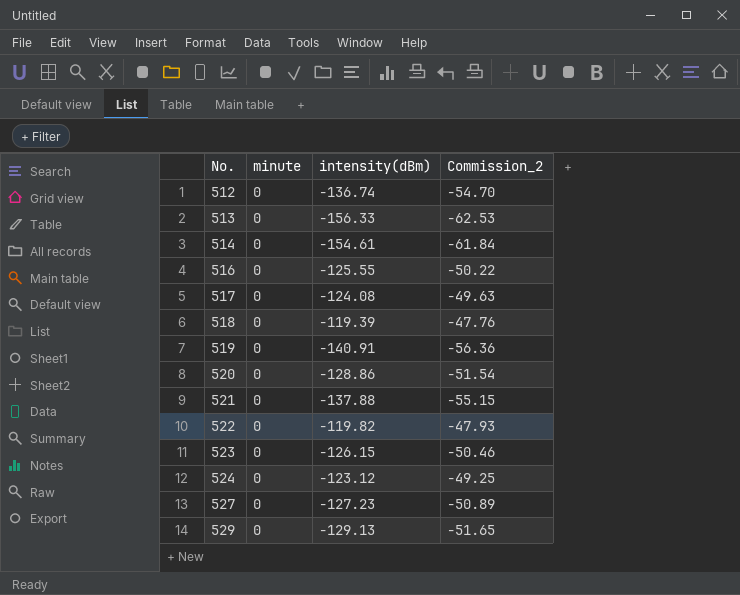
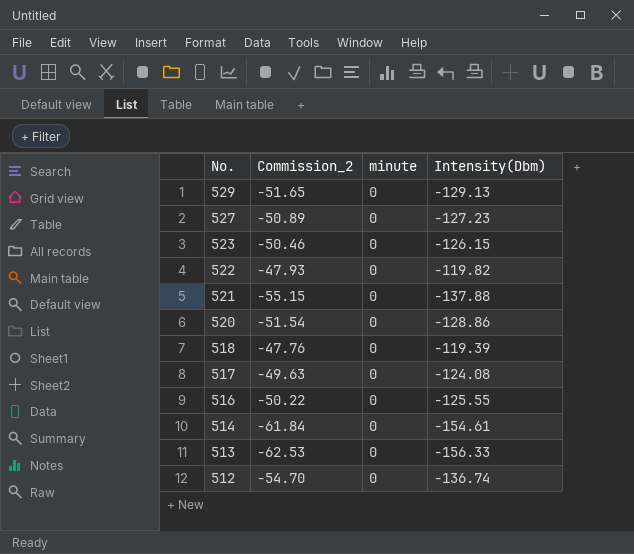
row order: No. ascending -> No. descending
column Commission_2 | position: 4 -> 2
column name: intensity(dBm) -> Intensity(Dbm)
row 519: 0 | -140.91 | -56.36 -> none
row 524: 0 | -123.12 | -49.25 -> none

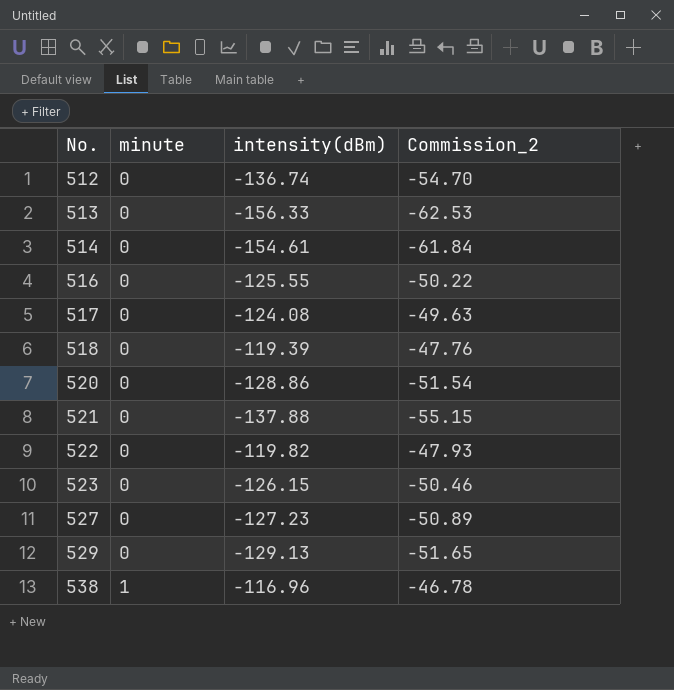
row order: No. descending -> No. ascending
column name: Intensity(Dbm) -> intensity(dBm)
column Commission_2 | position: 2 -> 4
row 538: none -> 1 | -116.96 | -46.78

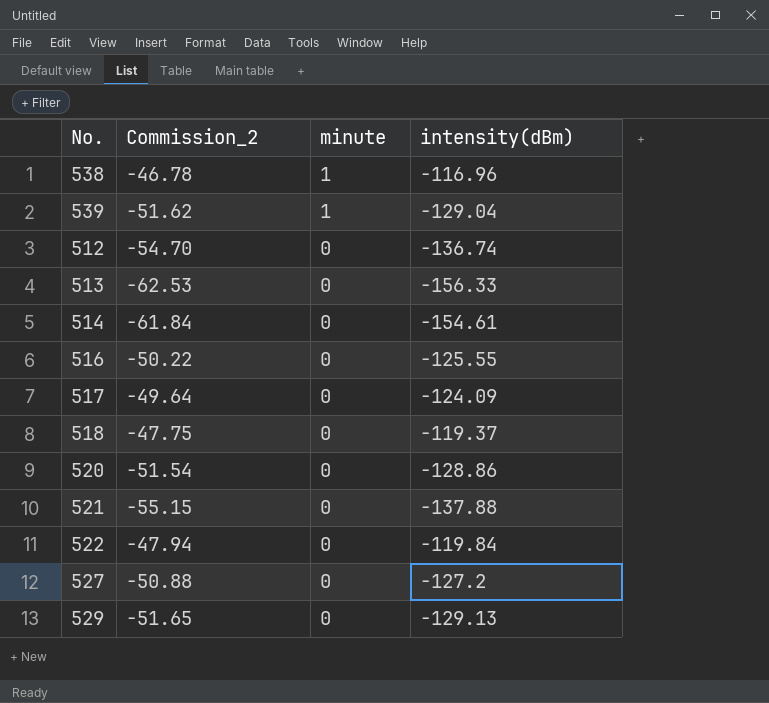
row order: No. ascending -> minute descending
column Commission_2 | position: 4 -> 2
row 523: 0 | -126.15 | -50.46 -> none
row 539: none -> -51.62 | 1 | -129.04
517 | Commission_2: -49.63 -> -49.64
517 | intensity(dBm): -124.08 -> -124.09
518 | Commission_2: -47.76 -> -47.75
518 | intensity(dBm): -119.39 -> -119.37
522 | Commission_2: -47.93 -> -47.94
522 | intensity(dBm): -119.82 -> -119.84
527 | Commission_2: -50.89 -> -50.88
527 | intensity(dBm): -127.23 -> -127.2

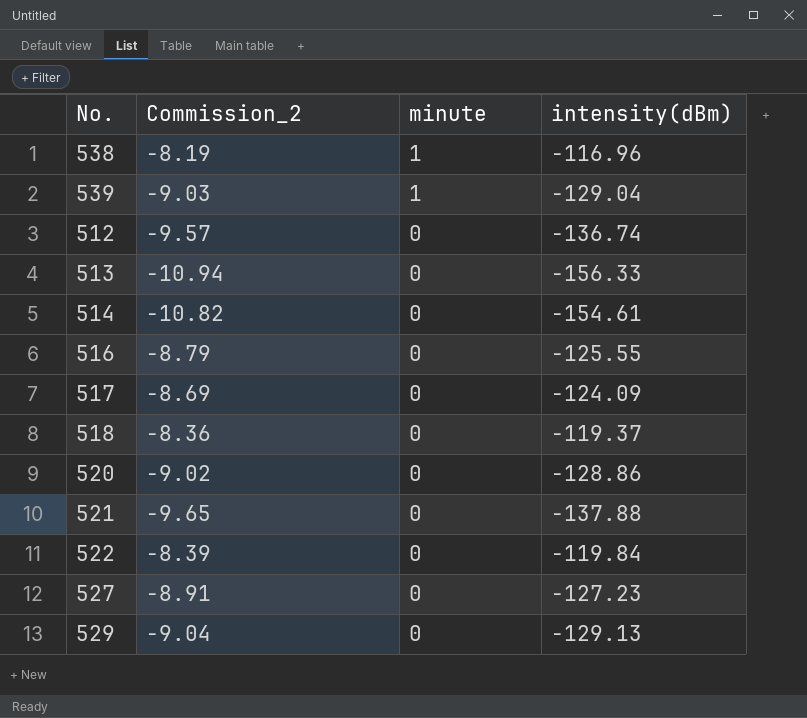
column Commission_2 | formula: [intensity(dBm)] * 0.4 -> [intensity(dBm)] * 0.07
527 | intensity(dBm): -127.2 -> -127.23

